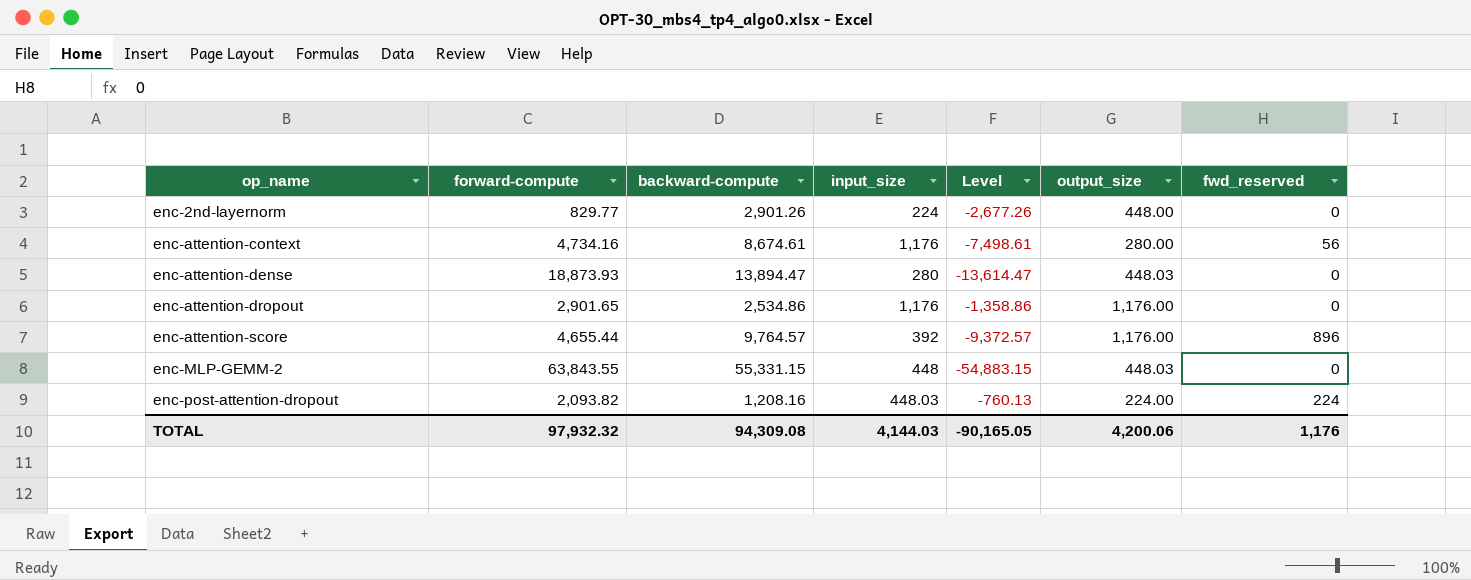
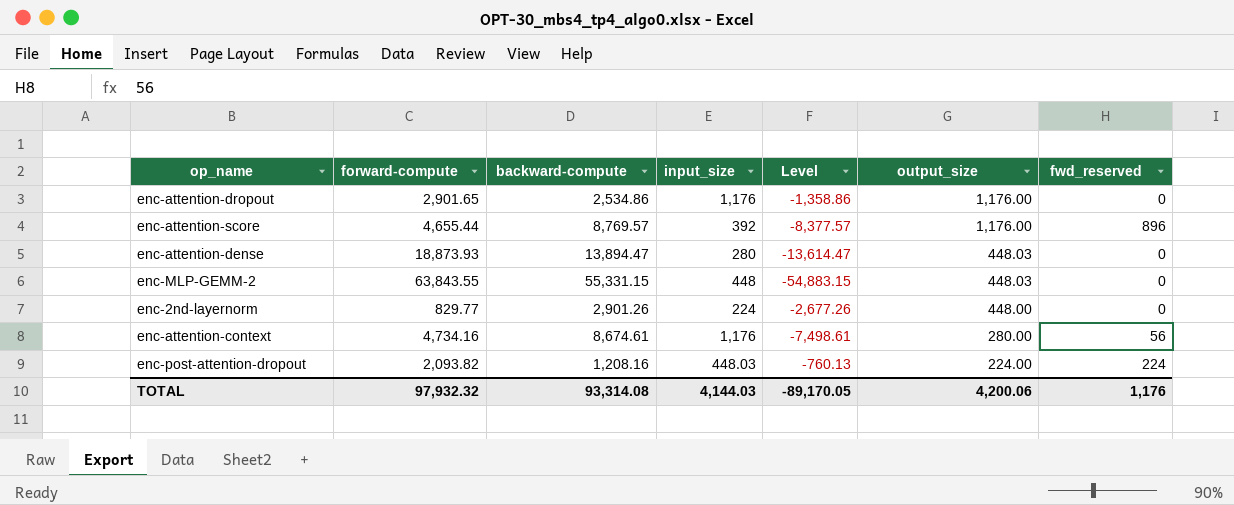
row order: op_name ascending -> output_size descending
enc-attention-score | backward-compute: 9,764.57 -> 8,769.57
enc-attention-score | Level: -9,372.57 -> -8,377.57
TOTAL | backward-compute: 94,309.08 -> 93,314.08
TOTAL | Level: -90,165.05 -> -89,170.05

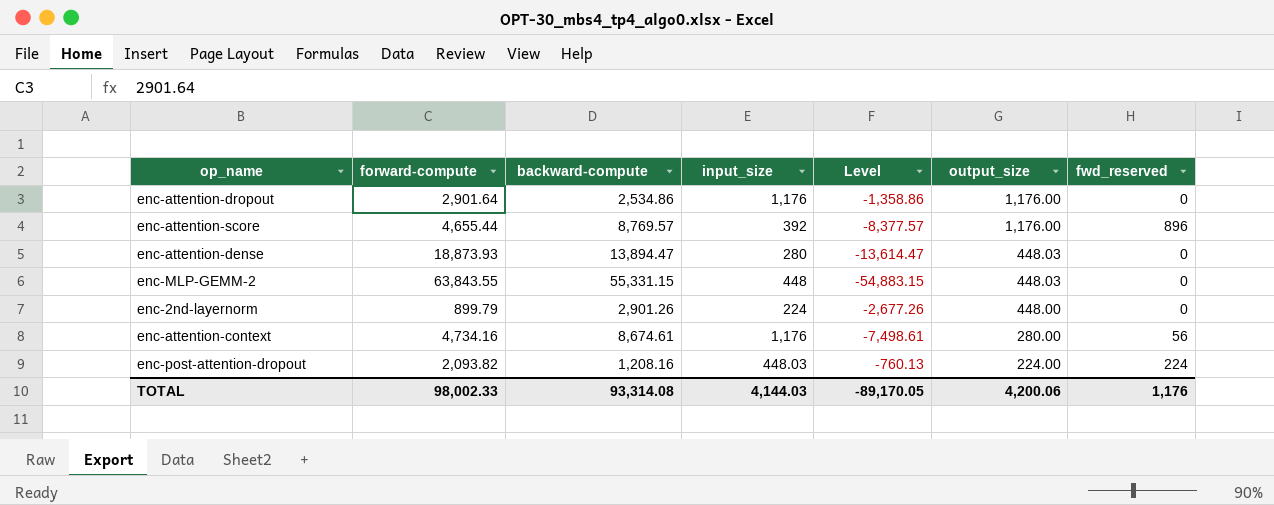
enc-attention-dropout | forward-compute: 2,901.65 -> 2,901.64
enc-2nd-layernorm | forward-compute: 829.77 -> 899.79
TOTAL | forward-compute: 97,932.32 -> 98,002.33

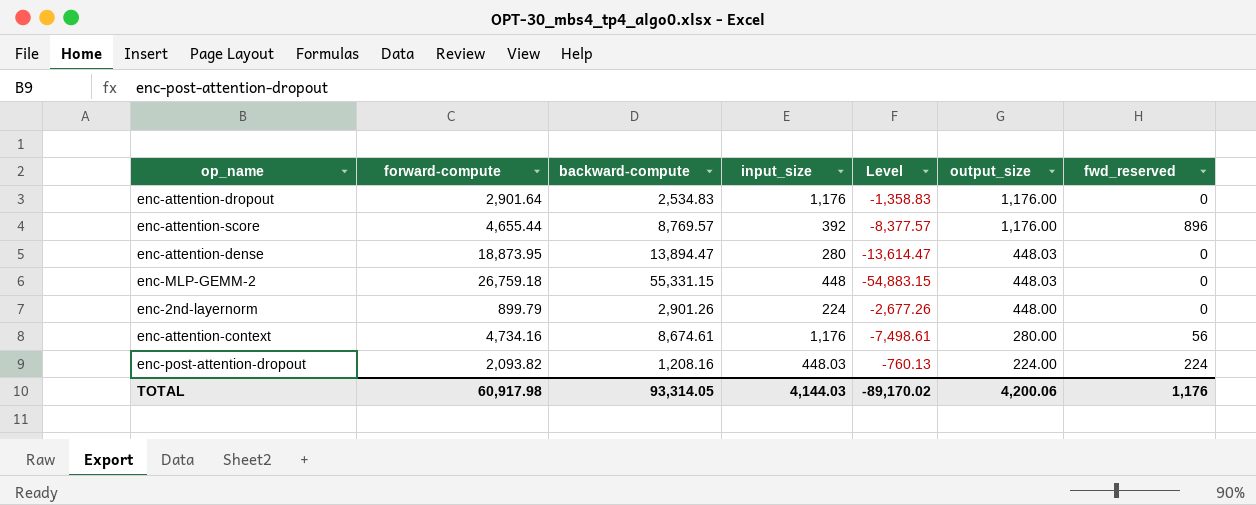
enc-attention-dropout | backward-compute: 2,534.86 -> 2,534.83
enc-attention-dropout | Level: -1,358.86 -> -1,358.83
enc-attention-dense | forward-compute: 18,873.93 -> 18,873.95
enc-MLP-GEMM-2 | forward-compute: 63,843.55 -> 26,759.18
TOTAL | forward-compute: 98,002.33 -> 60,917.98
TOTAL | backward-compute: 93,314.08 -> 93,314.05
TOTAL | Level: -89,170.05 -> -89,170.02

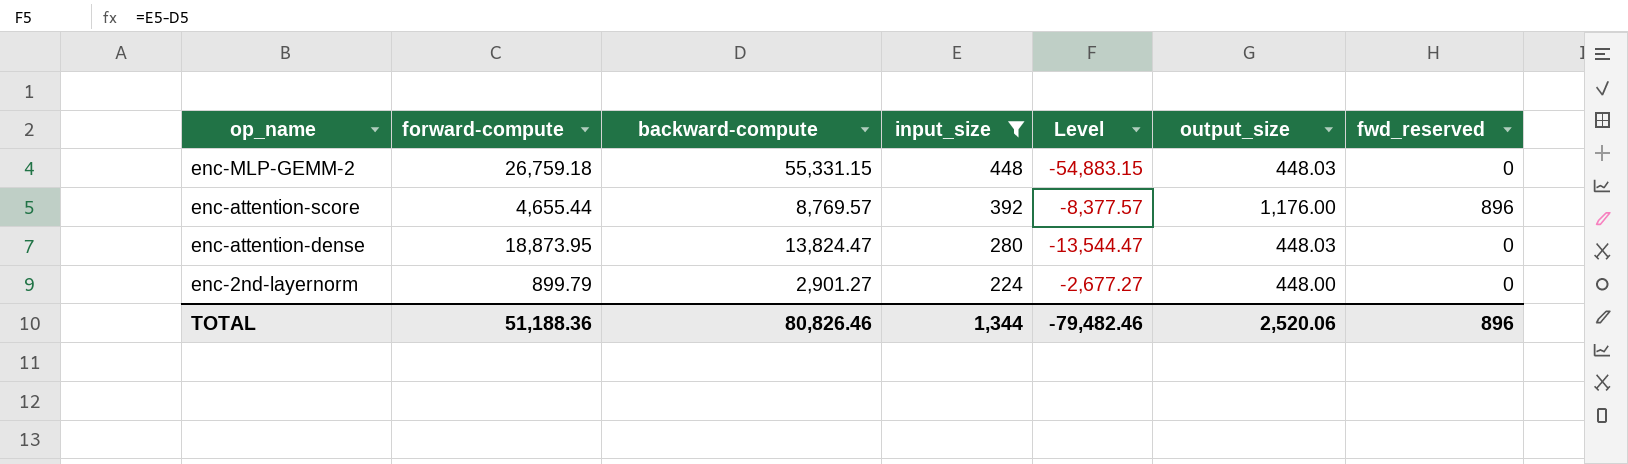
filter: none -> input_size <= 448
row order: output_size descending -> op_name descending
enc-attention-dense | backward-compute: 13,894.47 -> 13,824.47
enc-attention-dense | Level: -13,614.47 -> -13,544.47
enc-2nd-layernorm | backward-compute: 2,901.26 -> 2,901.27
enc-2nd-layernorm | Level: -2,677.26 -> -2,677.27
TOTAL | forward-compute: 60,917.98 -> 51,188.36
TOTAL | backward-compute: 93,314.05 -> 80,826.46
TOTAL | input_size: 4,144.03 -> 1,344
TOTAL | Level: -89,170.02 -> -79,482.46
TOTAL | output_size: 4,200.06 -> 2,520.06
TOTAL | fwd_reserved: 1,176 -> 896

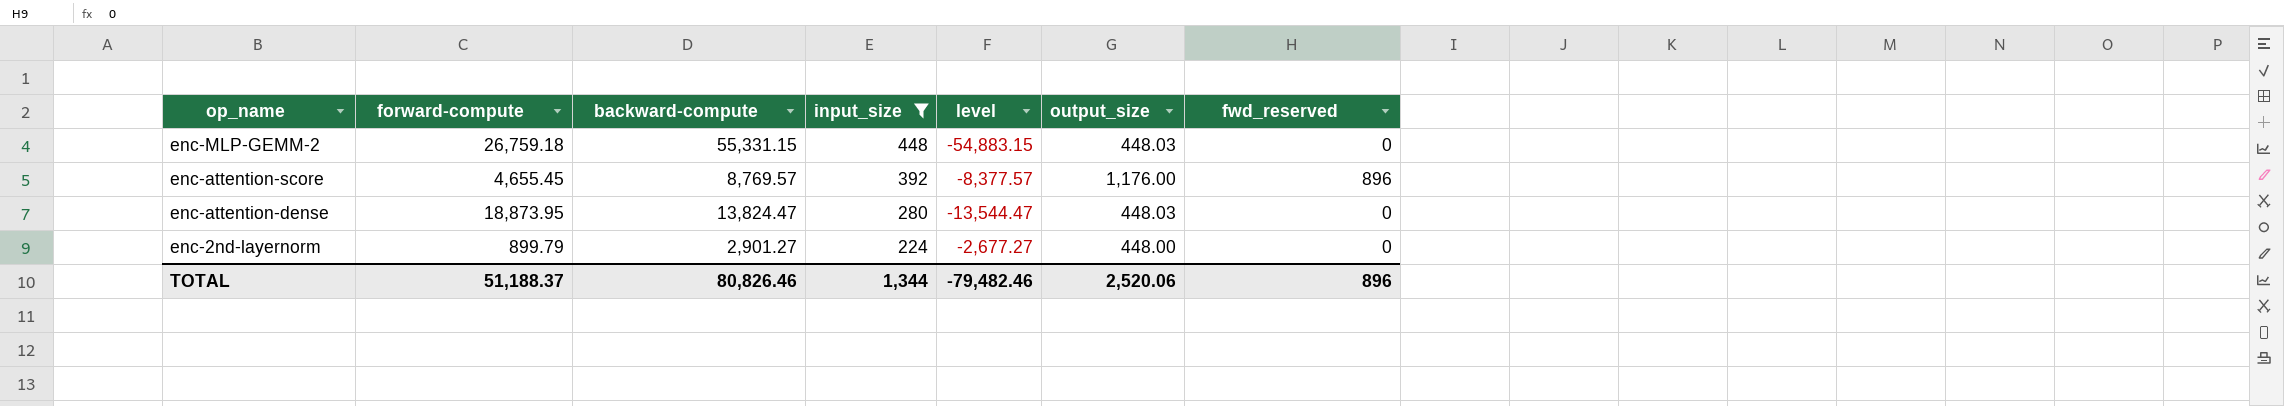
column name: Level -> level
enc-attention-score | forward-compute: 4,655.44 -> 4,655.45
TOTAL | forward-compute: 51,188.36 -> 51,188.37

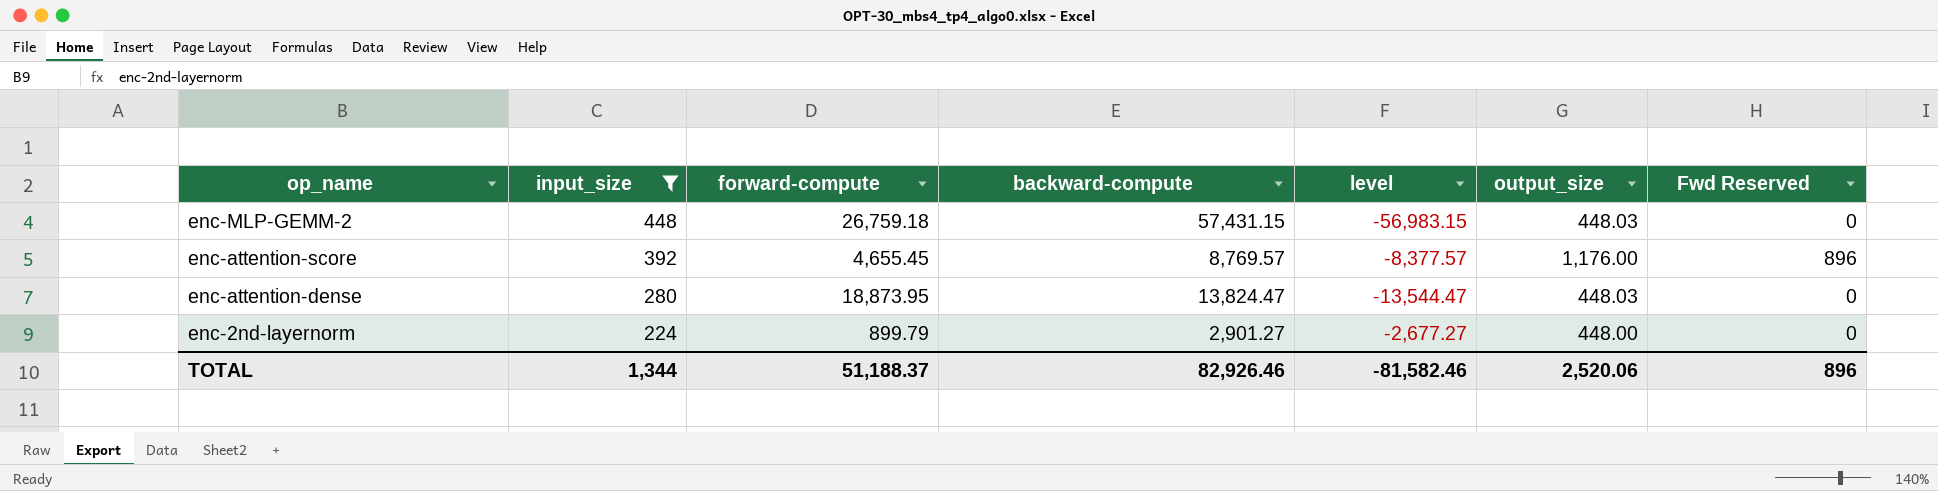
column input_size | position: 4 -> 2
column name: fwd_reserved -> Fwd Reserved
enc-MLP-GEMM-2 | backward-compute: 55,331.15 -> 57,431.15
enc-MLP-GEMM-2 | level: -54,883.15 -> -56,983.15
TOTAL | backward-compute: 80,826.46 -> 82,926.46
TOTAL | level: -79,482.46 -> -81,582.46

